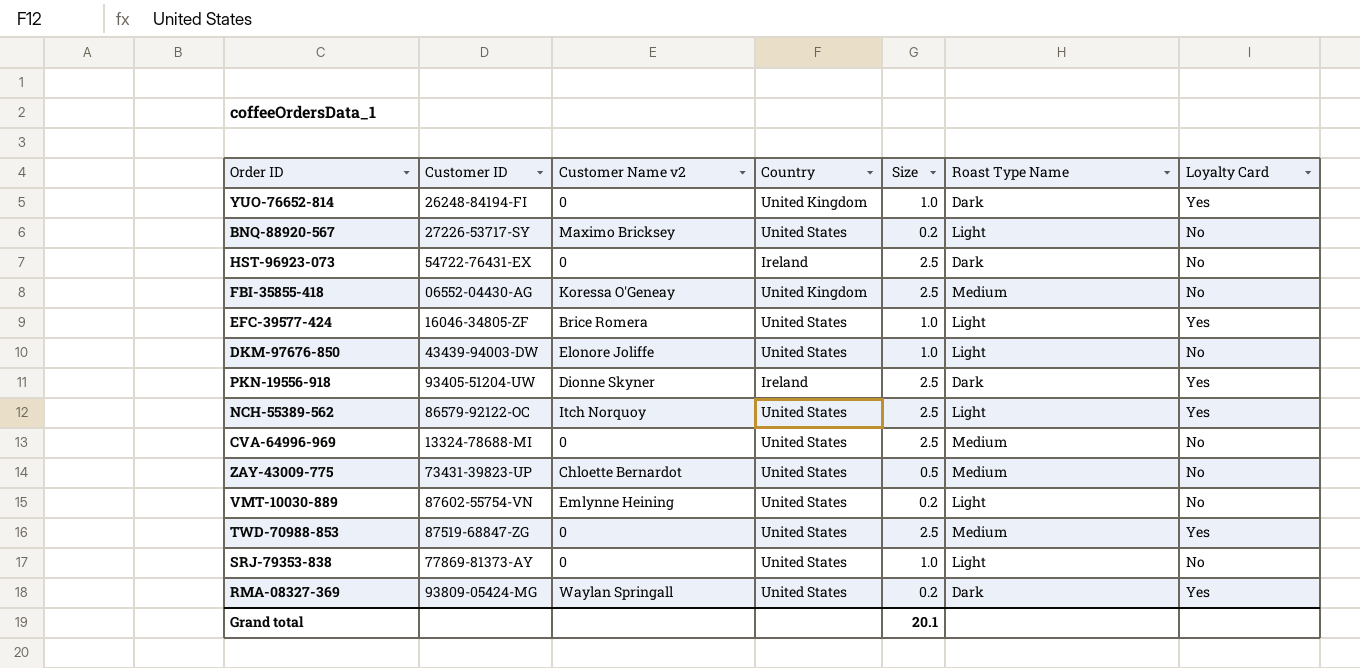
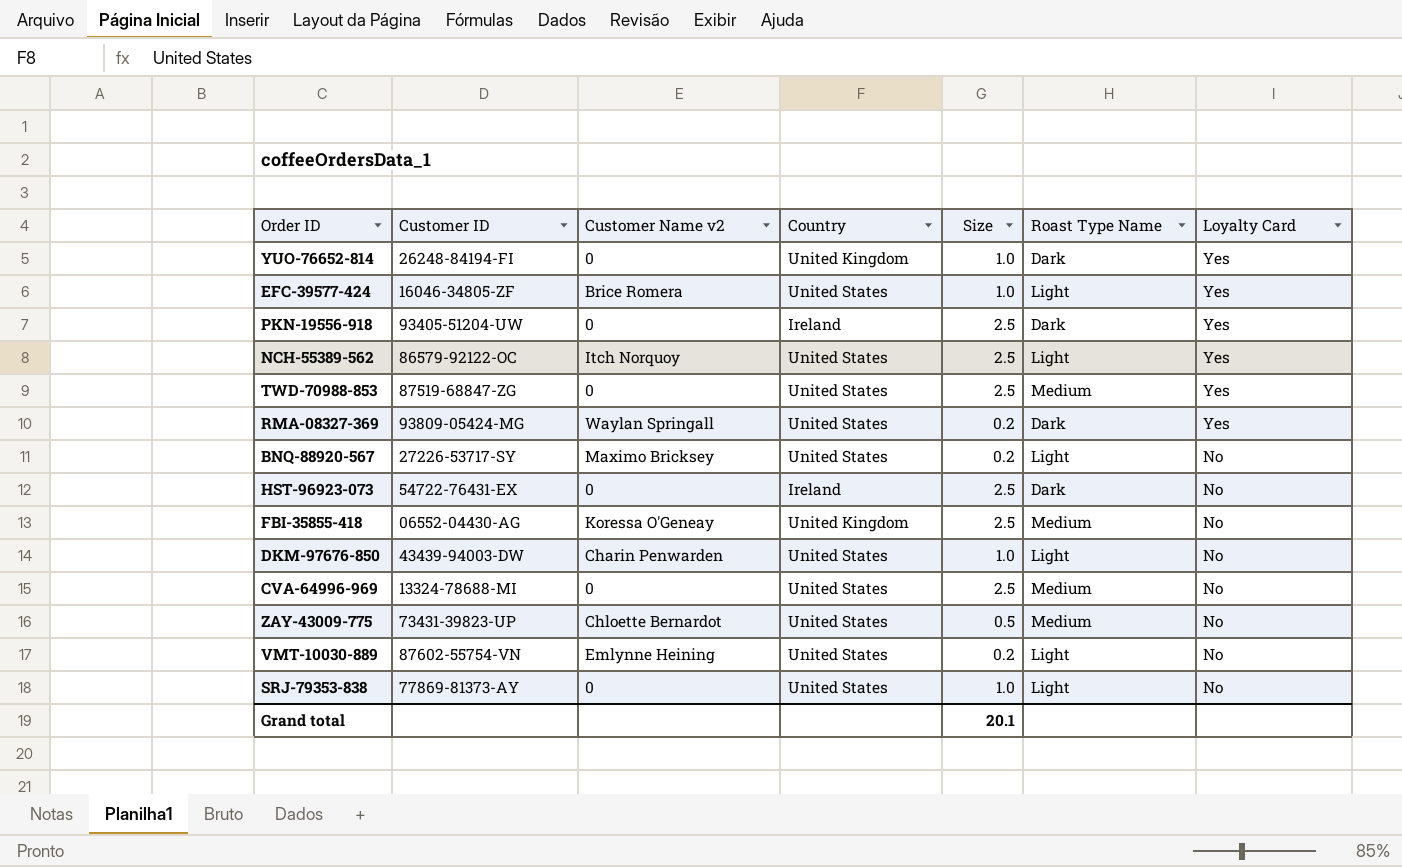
row order: none -> Loyalty Card descending
PKN-19556-918 | Customer Name v2: Dionne Skyner -> 0
DKM-97676-850 | Customer Name v2: Elonore Joliffe -> Charin Penwarden

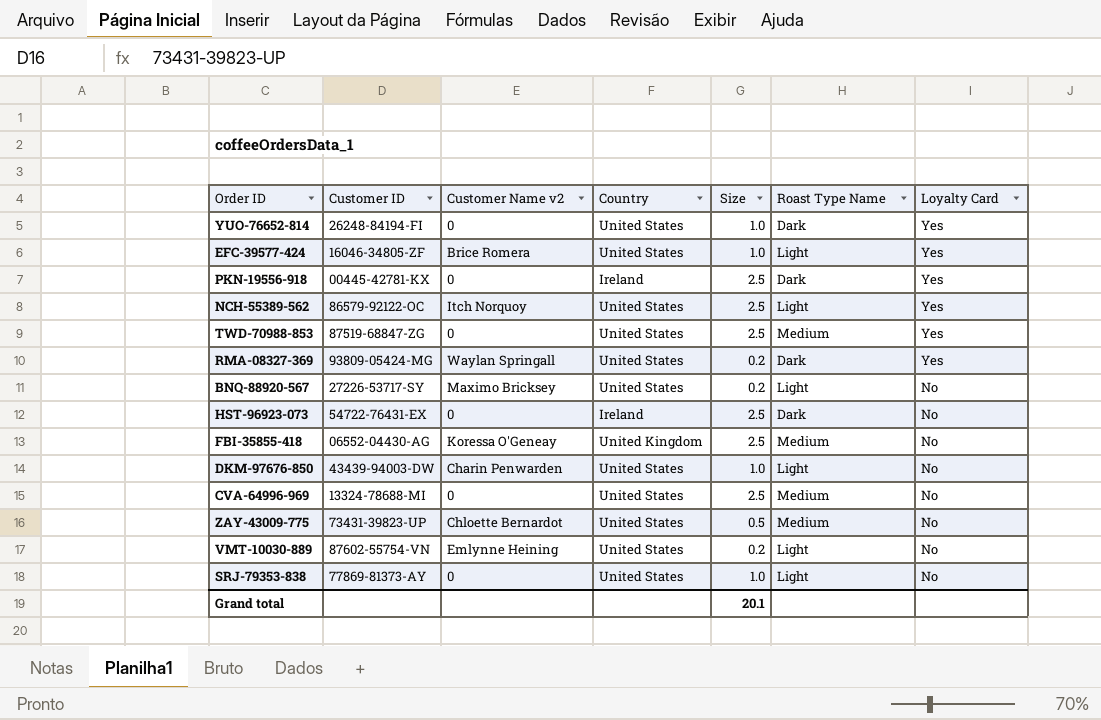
YUO-76652-814 | Country: United Kingdom -> United States
PKN-19556-918 | Customer ID: 93405-51204-UW -> 00445-42781-KX

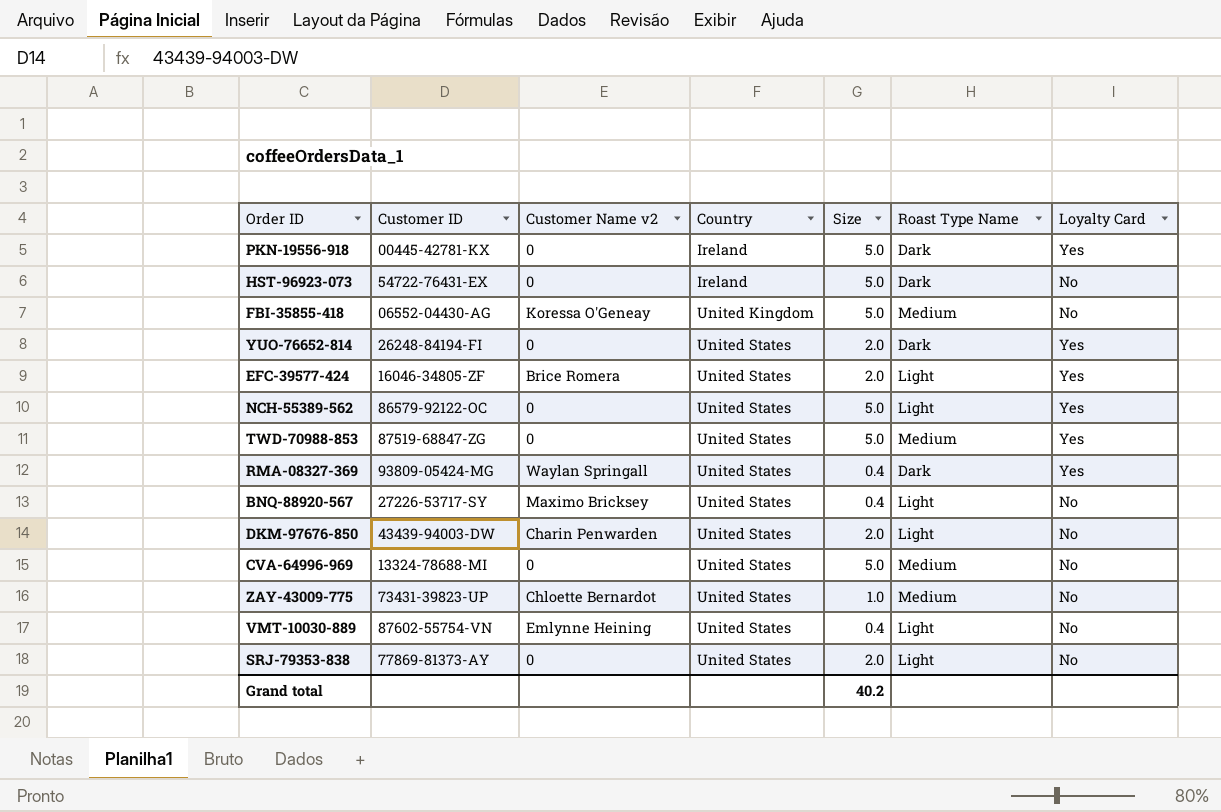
row order: Loyalty Card descending -> Country ascending
PKN-19556-918 | Size: 2.5 -> 5.0
HST-96923-073 | Size: 2.5 -> 5.0
FBI-35855-418 | Size: 2.5 -> 5.0
YUO-76652-814 | Size: 1.0 -> 2.0
EFC-39577-424 | Size: 1.0 -> 2.0
NCH-55389-562 | Customer Name v2: Itch Norquoy -> 0
NCH-55389-562 | Size: 2.5 -> 5.0
TWD-70988-853 | Size: 2.5 -> 5.0
RMA-08327-369 | Size: 0.2 -> 0.4
BNQ-88920-567 | Size: 0.2 -> 0.4
DKM-97676-850 | Size: 1.0 -> 2.0
CVA-64996-969 | Size: 2.5 -> 5.0
ZAY-43009-775 | Size: 0.5 -> 1.0
VMT-10030-889 | Size: 0.2 -> 0.4
SRJ-79353-838 | Size: 1.0 -> 2.0
Grand total | Size: 20.1 -> 40.2

